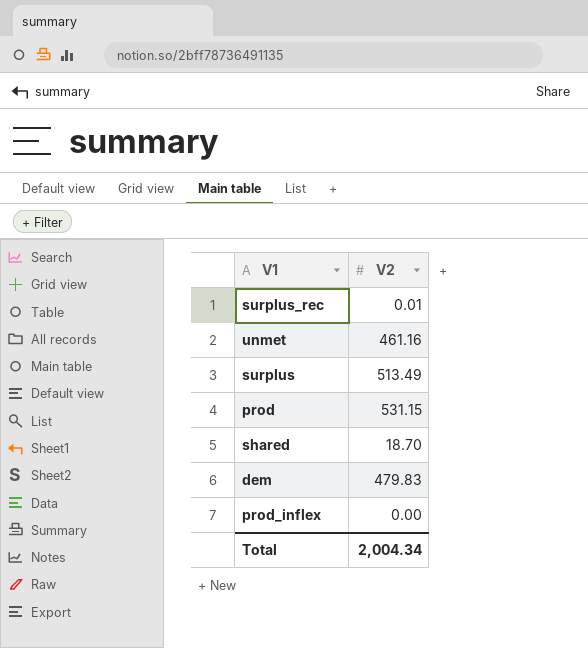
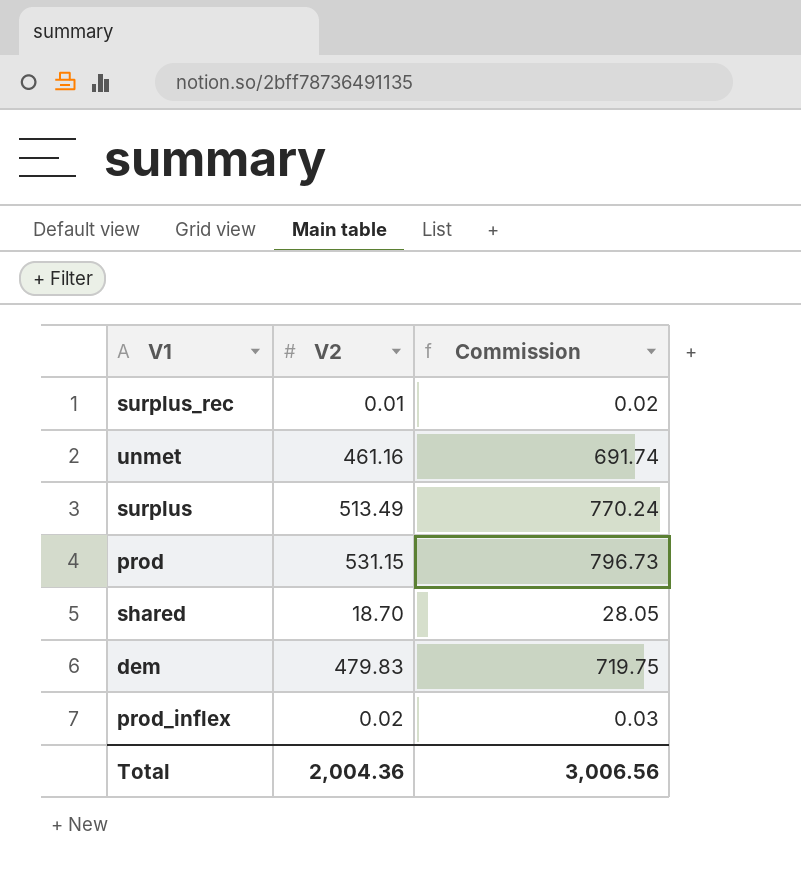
column Commission | formula: none -> [V2] * 1.5
prod_inflex | V2: 0.00 -> 0.02
Total | V2: 2,004.34 -> 2,004.36

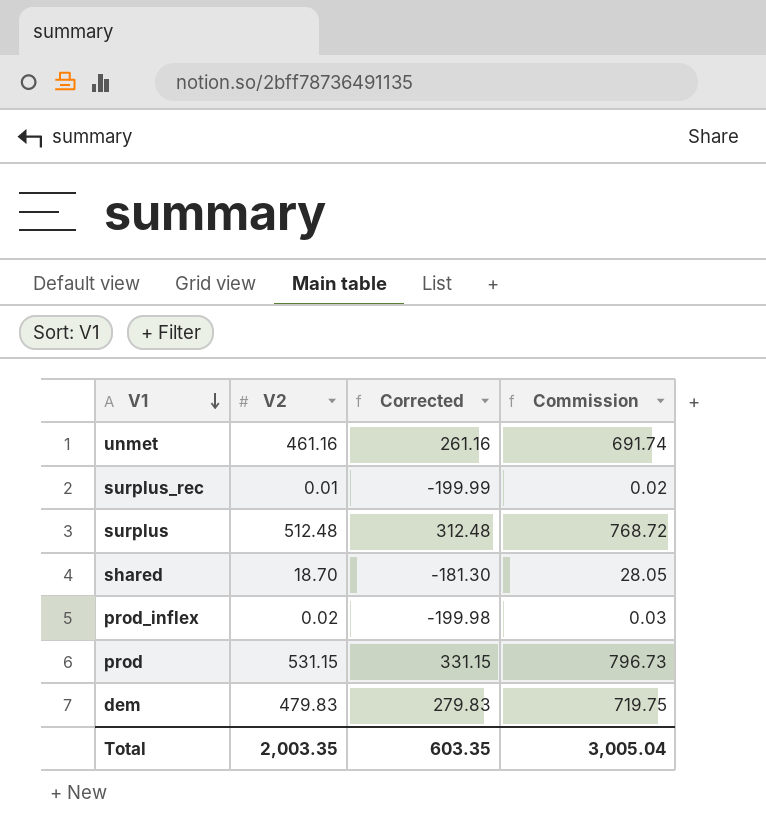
row order: none -> V1 descending
column Corrected | formula: none -> [V2] - 200
surplus | V2: 513.49 -> 512.48
surplus | Commission: 770.24 -> 768.72
Total | V2: 2,004.36 -> 2,003.35
Total | Commission: 3,006.56 -> 3,005.04

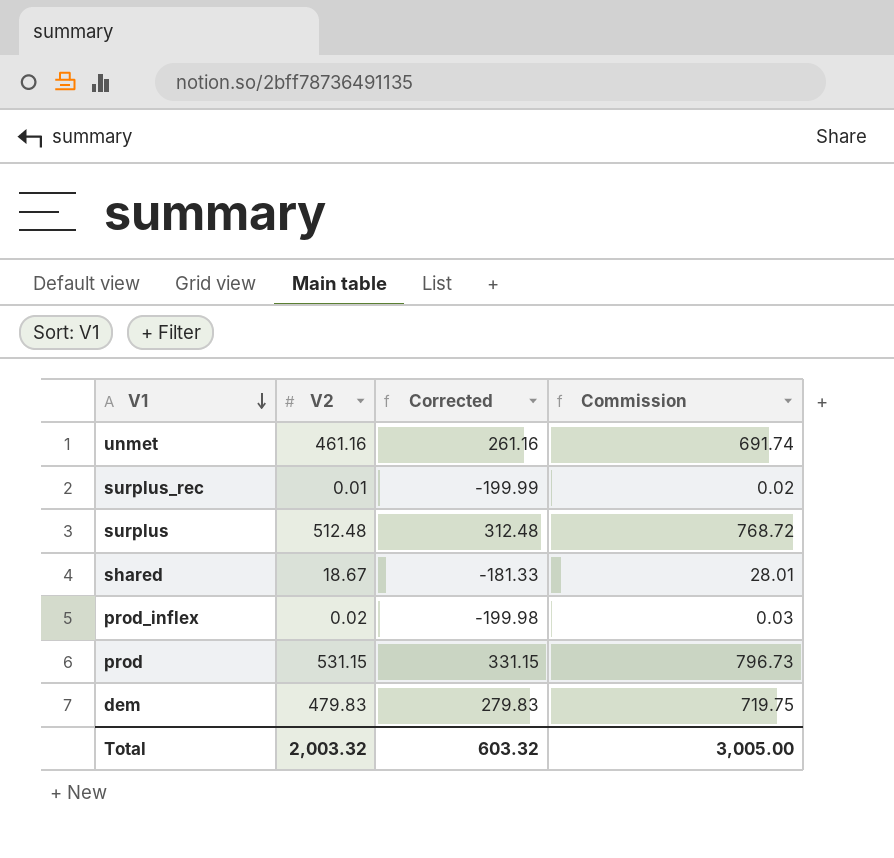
shared | V2: 18.70 -> 18.67
shared | Corrected: -181.30 -> -181.33
shared | Commission: 28.05 -> 28.01
Total | V2: 2,003.35 -> 2,003.32
Total | Corrected: 603.35 -> 603.32
Total | Commission: 3,005.04 -> 3,005.00

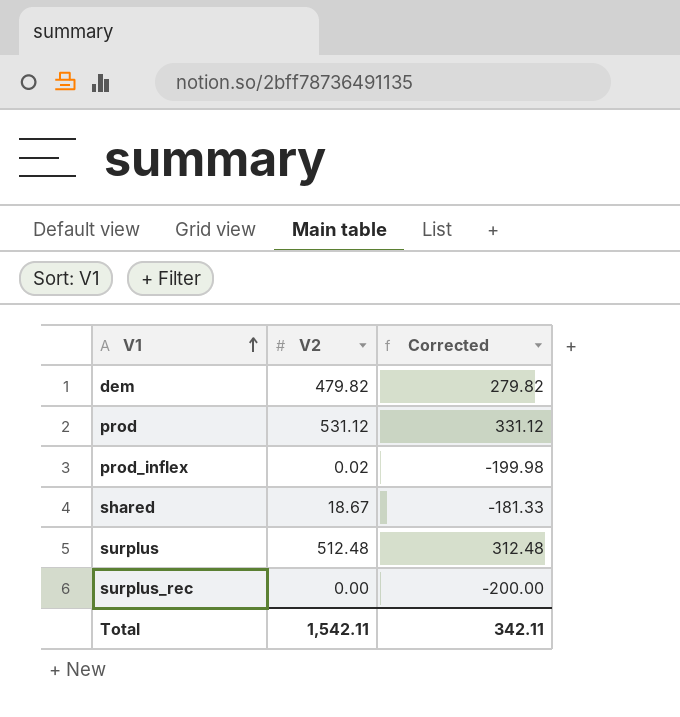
row order: V1 descending -> V1 ascending
column Commission | formula: [V2] * 1.5 -> none
row unmet: 461.16 | 261.16 | 691.74 -> none
dem | V2: 479.83 -> 479.82
dem | Corrected: 279.83 -> 279.82
prod | V2: 531.15 -> 531.12
prod | Corrected: 331.15 -> 331.12
surplus_rec | V2: 0.01 -> 0.00
surplus_rec | Corrected: -199.99 -> -200.00
Total | V2: 2,003.32 -> 1,542.11
Total | Corrected: 603.32 -> 342.11

